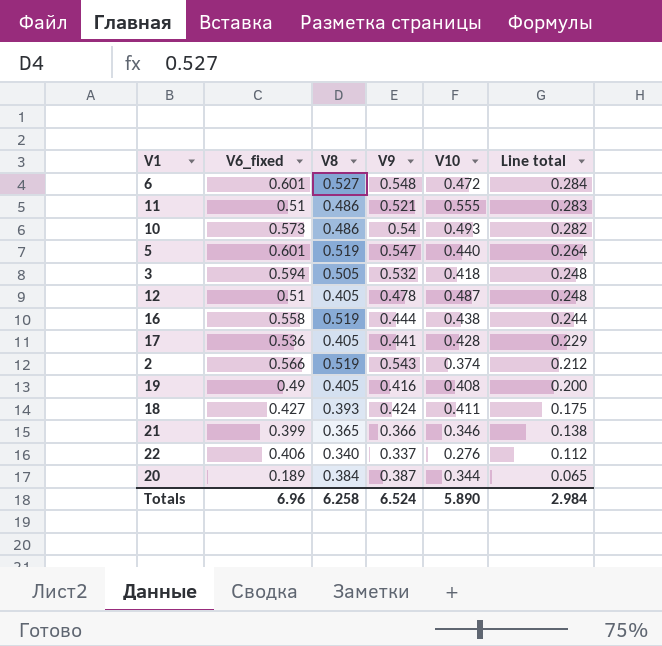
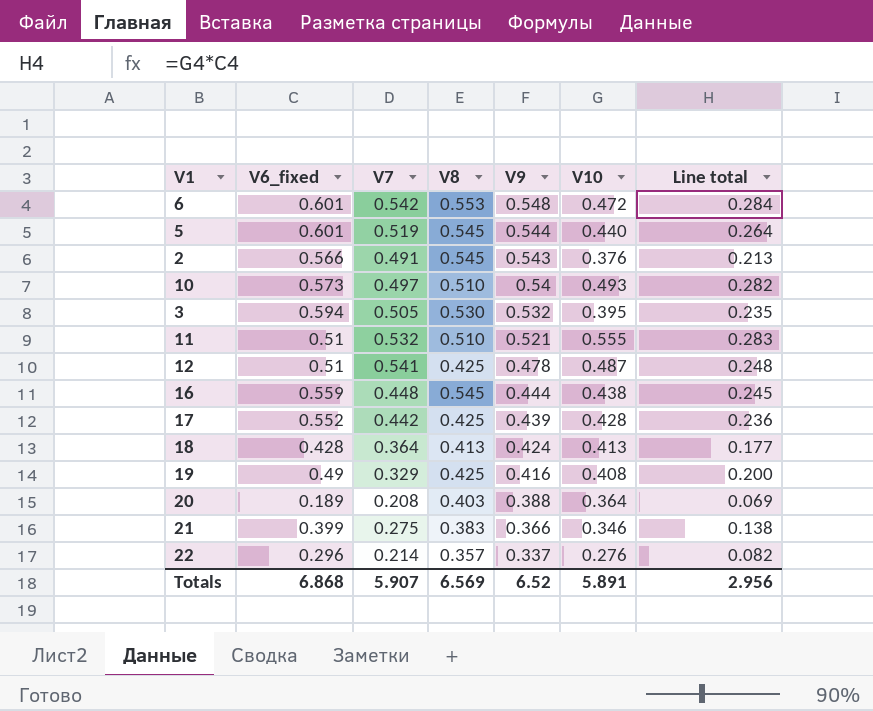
row order: Line total descending -> V9 descending
column V7 | position: none -> 3
6 | V8: 0.527 -> 0.553
5 | V8: 0.519 -> 0.545
5 | V9: 0.547 -> 0.544
2 | V8: 0.519 -> 0.545
2 | V10: 0.374 -> 0.376
2 | Line total: 0.212 -> 0.213
10 | V8: 0.486 -> 0.510
3 | V8: 0.505 -> 0.530
3 | V10: 0.418 -> 0.395
3 | Line total: 0.248 -> 0.235
11 | V8: 0.486 -> 0.510
12 | V8: 0.405 -> 0.425
16 | V6_fixed: 0.558 -> 0.559
16 | V8: 0.519 -> 0.545
16 | Line total: 0.244 -> 0.245
17 | V6_fixed: 0.536 -> 0.552
17 | V8: 0.405 -> 0.425
17 | V9: 0.441 -> 0.439
17 | Line total: 0.229 -> 0.236
18 | V6_fixed: 0.427 -> 0.428
18 | V8: 0.393 -> 0.413
18 | V10: 0.411 -> 0.413
18 | Line total: 0.175 -> 0.177
19 | V8: 0.405 -> 0.425
20 | V8: 0.384 -> 0.403
20 | V9: 0.387 -> 0.388
20 | V10: 0.344 -> 0.364
20 | Line total: 0.065 -> 0.069
21 | V8: 0.365 -> 0.383
22 | V6_fixed: 0.406 -> 0.296
22 | V8: 0.340 -> 0.357
22 | Line total: 0.112 -> 0.082
Totals | V6_fixed: 6.96 -> 6.868
Totals | V8: 6.258 -> 6.569
Totals | V9: 6.524 -> 6.52
Totals | V10: 5.890 -> 5.891
Totals | Line total: 2.984 -> 2.956

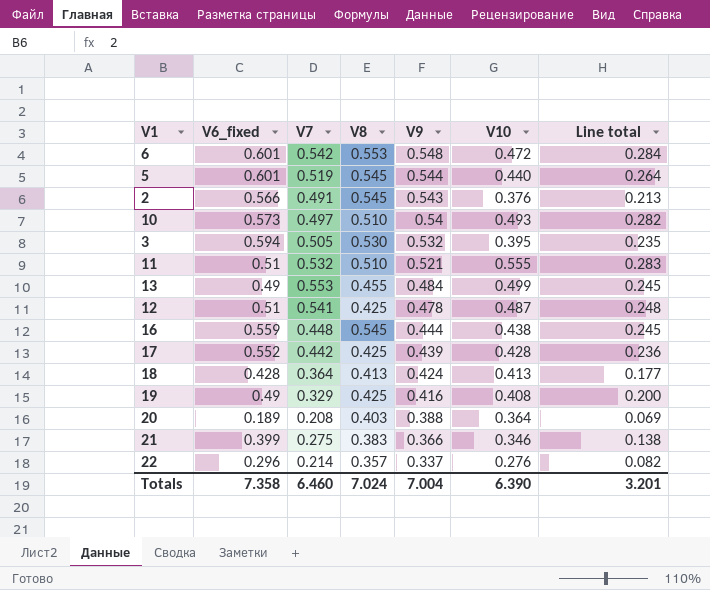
row 13: none -> 0.49 | 0.553 | 0.455 | 0.484 | 0.499 | 0.245
Totals | V6_fixed: 6.868 -> 7.358
Totals | V7: 5.907 -> 6.460
Totals | V8: 6.569 -> 7.024
Totals | V9: 6.52 -> 7.004
Totals | V10: 5.891 -> 6.390
Totals | Line total: 2.956 -> 3.201

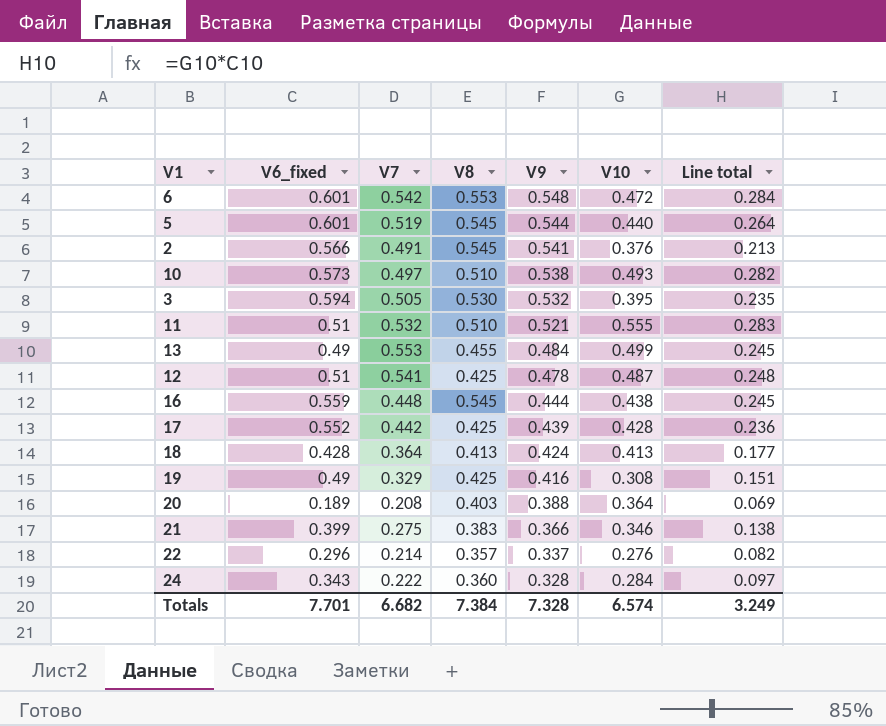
2 | V9: 0.543 -> 0.541
10 | V9: 0.54 -> 0.538
19 | V10: 0.408 -> 0.308
19 | Line total: 0.200 -> 0.151
row 24: none -> 0.343 | 0.222 | 0.360 | 0.328 | 0.284 | 0.097
Totals | V6_fixed: 7.358 -> 7.701
Totals | V7: 6.460 -> 6.682
Totals | V8: 7.024 -> 7.384
Totals | V9: 7.004 -> 7.328
Totals | V10: 6.390 -> 6.574
Totals | Line total: 3.201 -> 3.249

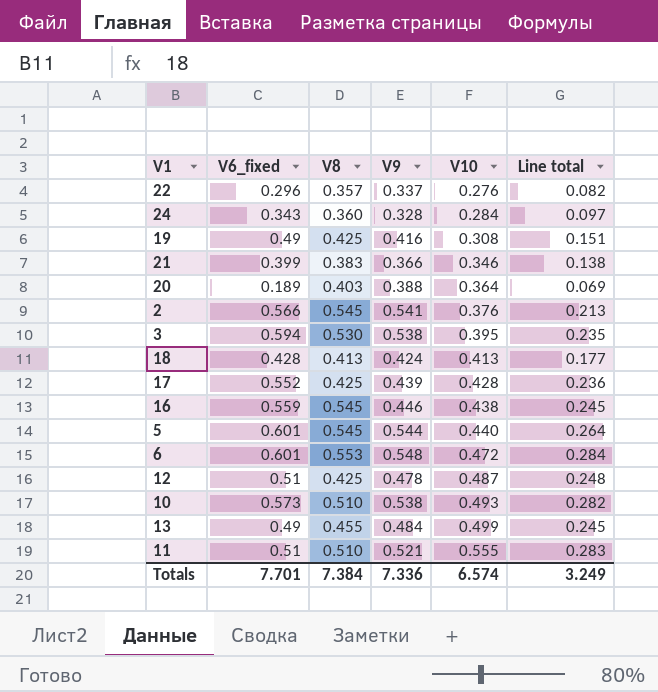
row order: V9 descending -> V10 ascending
column V7 | position: 3 -> none
3 | V9: 0.532 -> 0.538
16 | V9: 0.444 -> 0.446
Totals | V9: 7.328 -> 7.336

